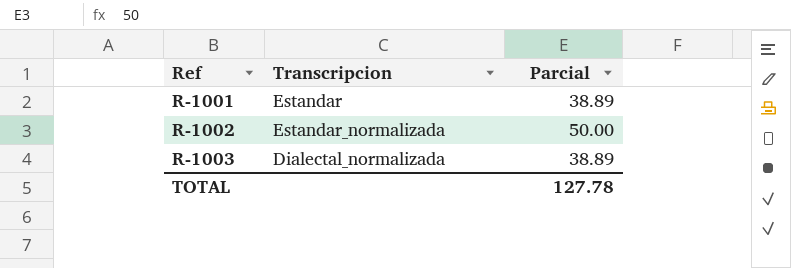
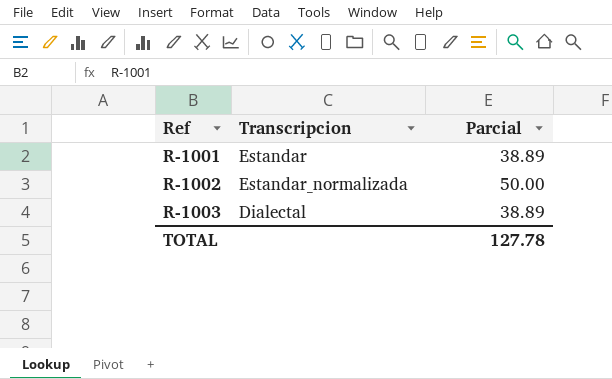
R-1003 | Transcripcion: Dialectal_normalizada -> Dialectal

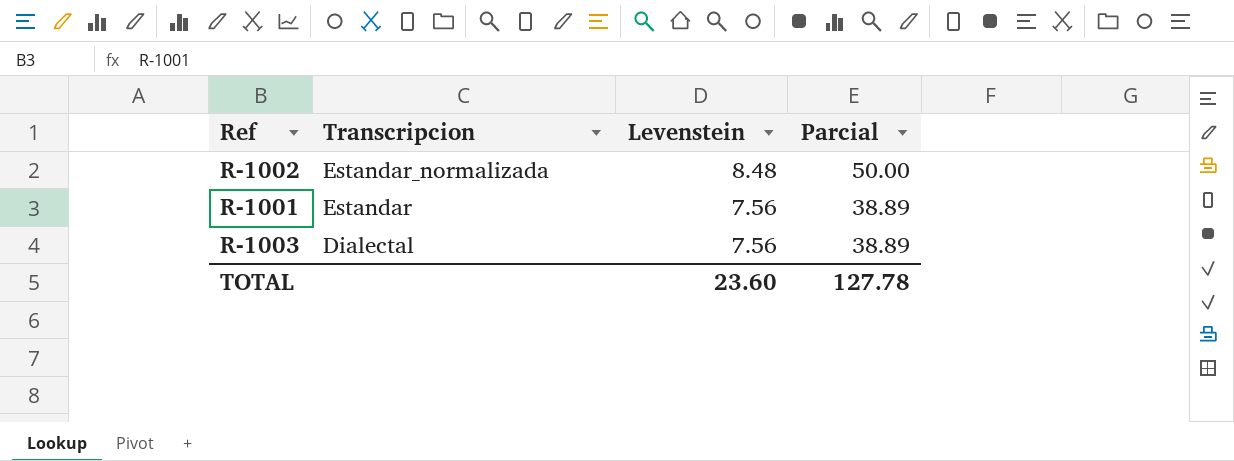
row order: Ref ascending -> Transcripcion descending
column Levenstein | position: none -> 3

